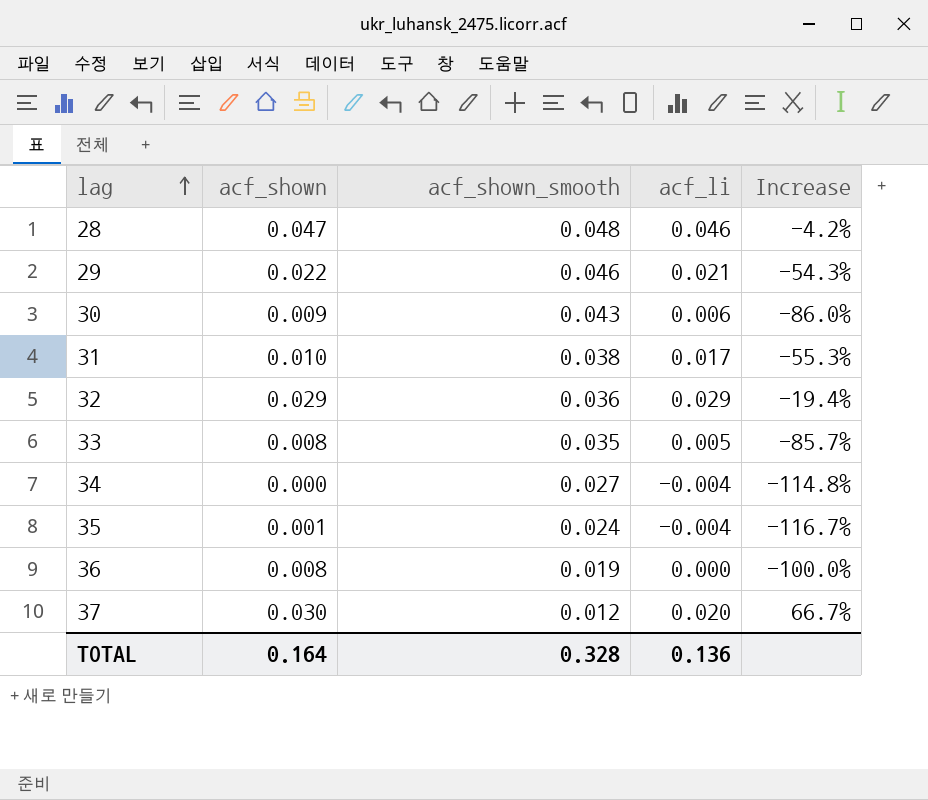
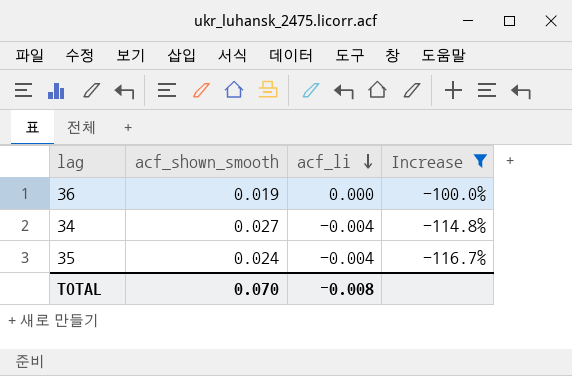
filter: none -> Increase <= -100.0%
row order: lag ascending -> acf_li descending
column acf_shown | position: 2 -> none
TOTAL | acf_shown_smooth: 0.328 -> 0.070
TOTAL | acf_li: 0.136 -> -0.008

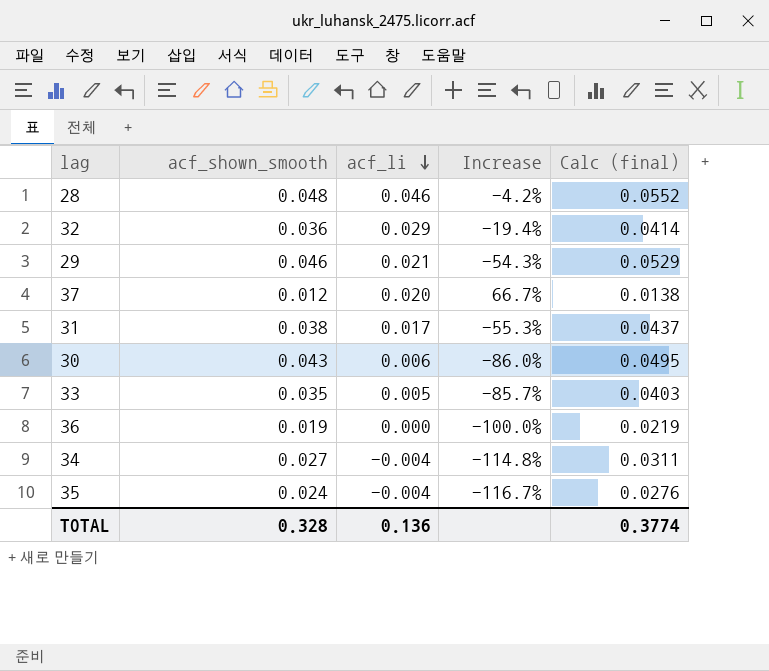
filter: Increase <= -100.0% -> none
column Calc (final) | formula: none -> [acf_shown_smooth] * 1.15
TOTAL | acf_shown_smooth: 0.070 -> 0.328
TOTAL | acf_li: -0.008 -> 0.136

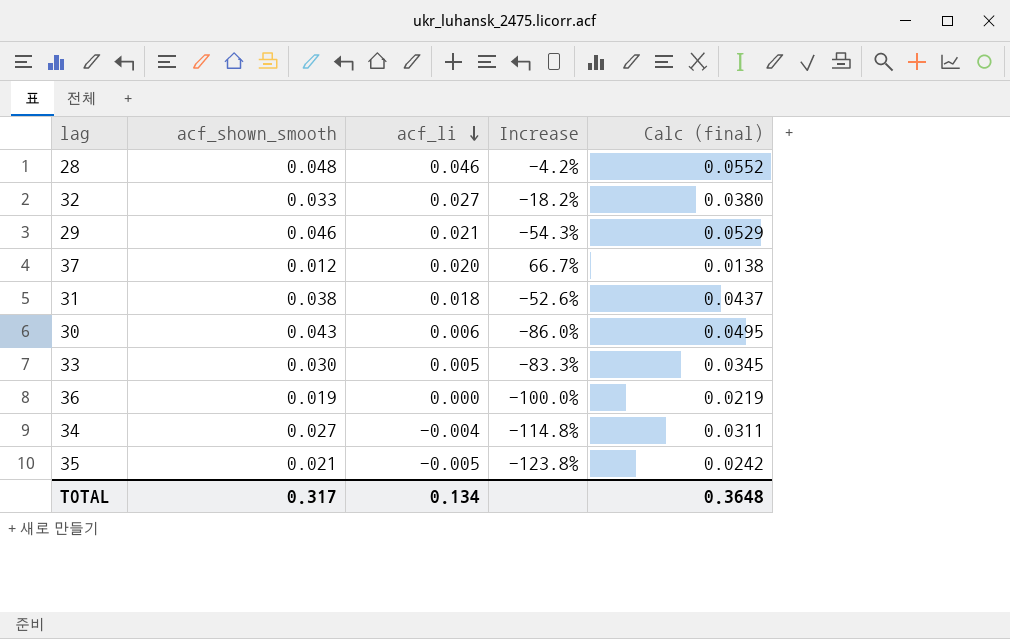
32 | acf_shown_smooth: 0.036 -> 0.033
32 | acf_li: 0.029 -> 0.027
32 | Increase: -19.4% -> -18.2%
32 | Calc (final): 0.0414 -> 0.0380
31 | acf_li: 0.017 -> 0.018
31 | Increase: -55.3% -> -52.6%
33 | acf_shown_smooth: 0.035 -> 0.030
33 | Increase: -85.7% -> -83.3%
33 | Calc (final): 0.0403 -> 0.0345
35 | acf_shown_smooth: 0.024 -> 0.021
35 | acf_li: -0.004 -> -0.005
35 | Increase: -116.7% -> -123.8%
35 | Calc (final): 0.0276 -> 0.0242
TOTAL | acf_shown_smooth: 0.328 -> 0.317
TOTAL | acf_li: 0.136 -> 0.134
TOTAL | Calc (final): 0.3774 -> 0.3648

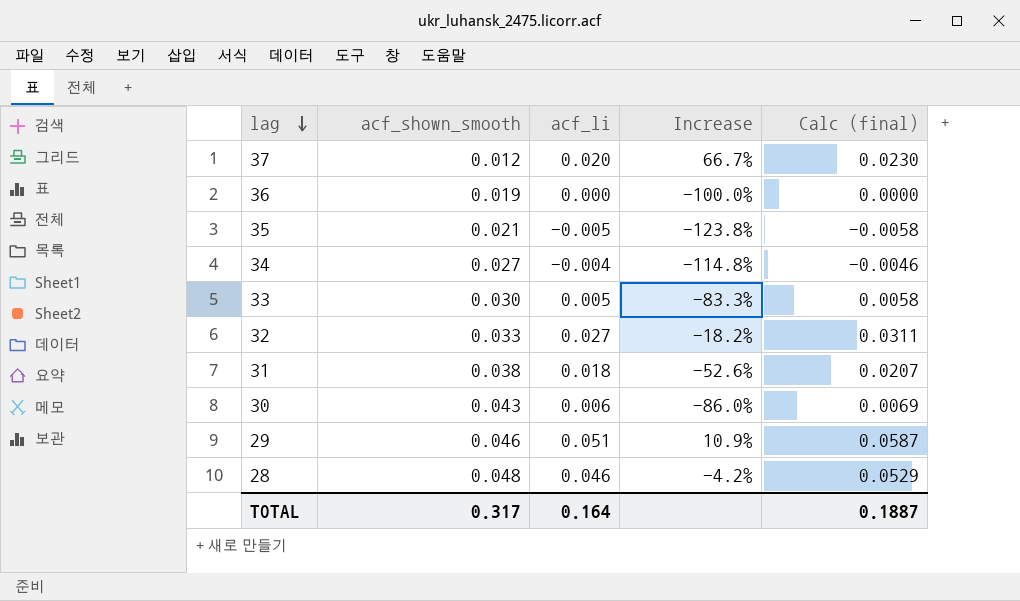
row order: acf_li descending -> lag descending
column Calc (final) | formula: [acf_shown_smooth] * 1.15 -> [acf_li] * 1.15
29 | acf_li: 0.021 -> 0.051
29 | Increase: -54.3% -> 10.9%
TOTAL | acf_li: 0.134 -> 0.164
TOTAL | Calc (final): 0.3648 -> 0.1887

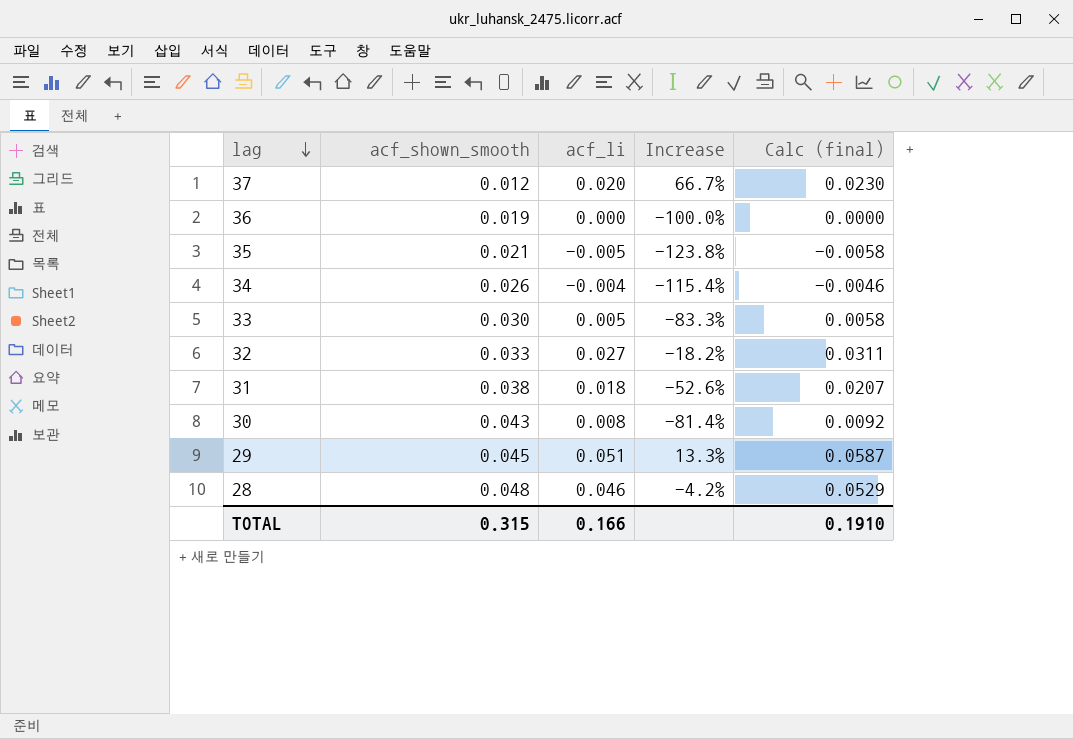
34 | acf_shown_smooth: 0.027 -> 0.026
34 | Increase: -114.8% -> -115.4%
30 | acf_li: 0.006 -> 0.008
30 | Increase: -86.0% -> -81.4%
30 | Calc (final): 0.0069 -> 0.0092
29 | acf_shown_smooth: 0.046 -> 0.045
29 | Increase: 10.9% -> 13.3%
TOTAL | acf_shown_smooth: 0.317 -> 0.315
TOTAL | acf_li: 0.164 -> 0.166
TOTAL | Calc (final): 0.1887 -> 0.1910

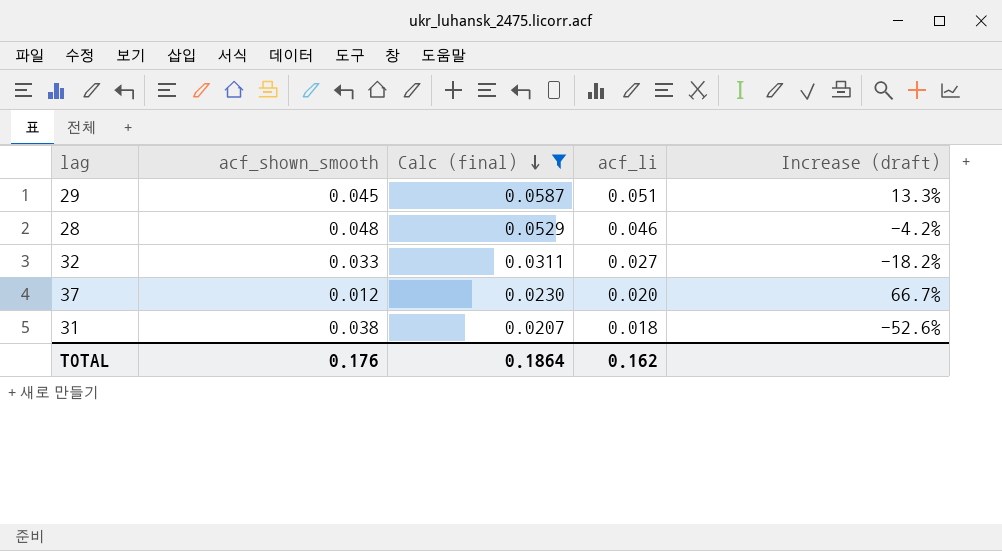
filter: none -> Calc (final) >= 0.0207
row order: lag descending -> Calc (final) descending
column Calc (final) | position: 5 -> 3
column name: Increase -> Increase (draft)
TOTAL | acf_shown_smooth: 0.315 -> 0.176
TOTAL | Calc (final): 0.1910 -> 0.1864
TOTAL | acf_li: 0.166 -> 0.162

